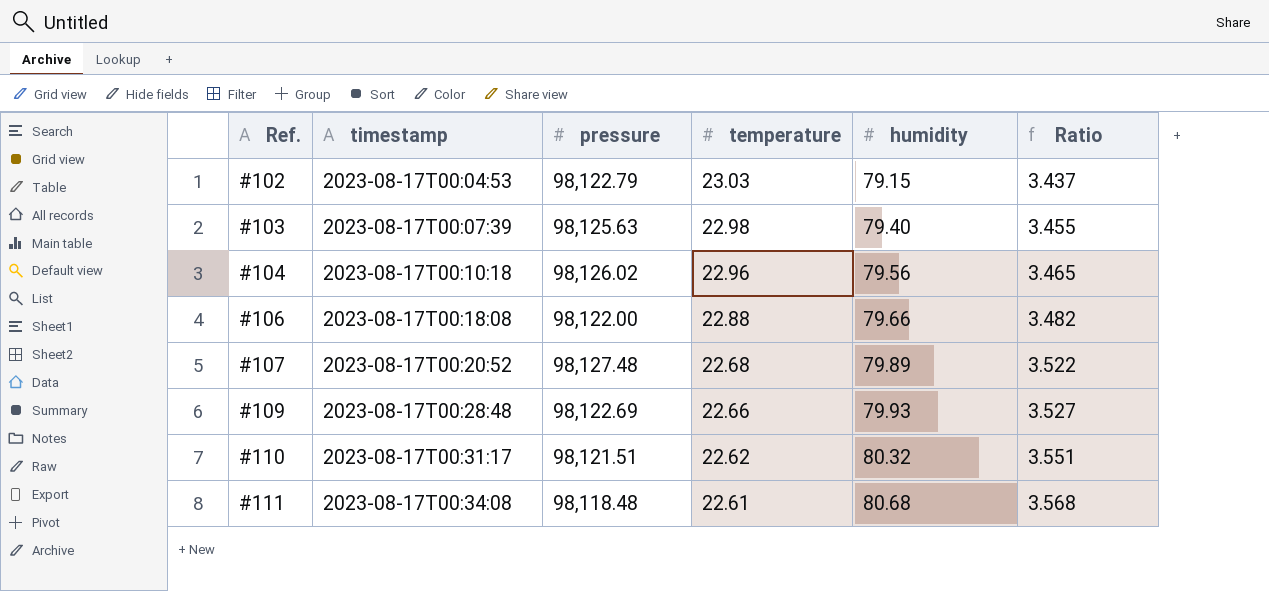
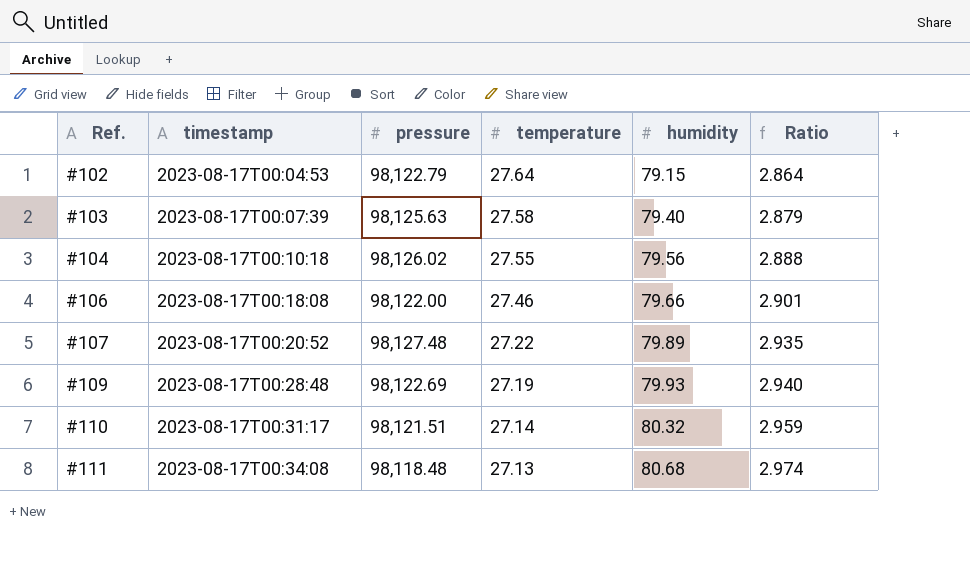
#102 | temperature: 23.03 -> 27.64
#102 | Ratio: 3.437 -> 2.864
#103 | temperature: 22.98 -> 27.58
#103 | Ratio: 3.455 -> 2.879
#104 | temperature: 22.96 -> 27.55
#104 | Ratio: 3.465 -> 2.888
#106 | temperature: 22.88 -> 27.46
#106 | Ratio: 3.482 -> 2.901
#107 | temperature: 22.68 -> 27.22
#107 | Ratio: 3.522 -> 2.935
#109 | temperature: 22.66 -> 27.19
#109 | Ratio: 3.527 -> 2.940
#110 | temperature: 22.62 -> 27.14
#110 | Ratio: 3.551 -> 2.959
#111 | temperature: 22.61 -> 27.13
#111 | Ratio: 3.568 -> 2.974

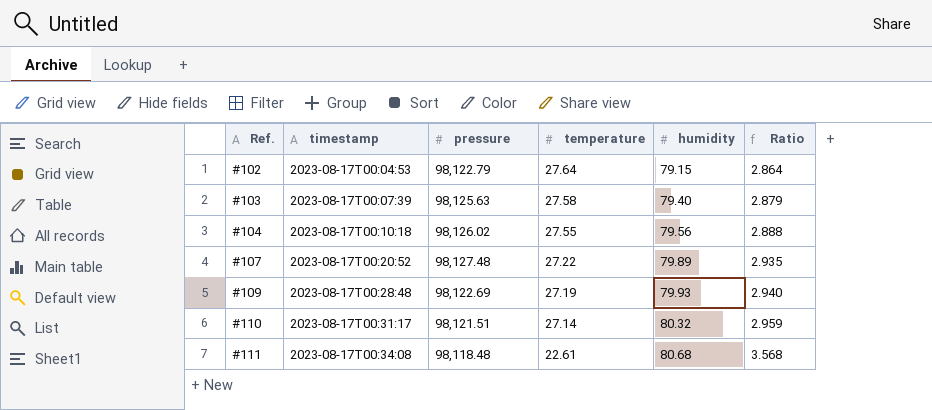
row #106: 2023-08-17T00:18:08 | 98,122.00 | 27.46 | 79.66 | 2.901 -> none
#111 | temperature: 27.13 -> 22.61
#111 | Ratio: 2.974 -> 3.568

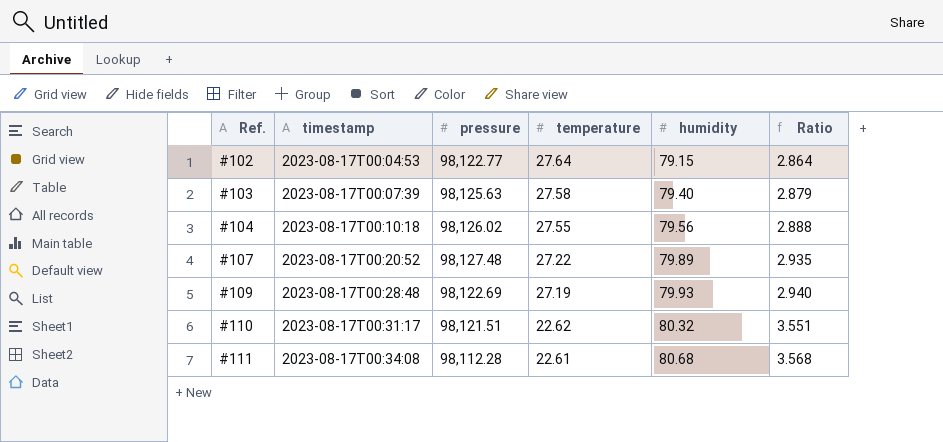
#102 | pressure: 98,122.79 -> 98,122.77
#110 | temperature: 27.14 -> 22.62
#110 | Ratio: 2.959 -> 3.551
#111 | pressure: 98,118.48 -> 98,112.28

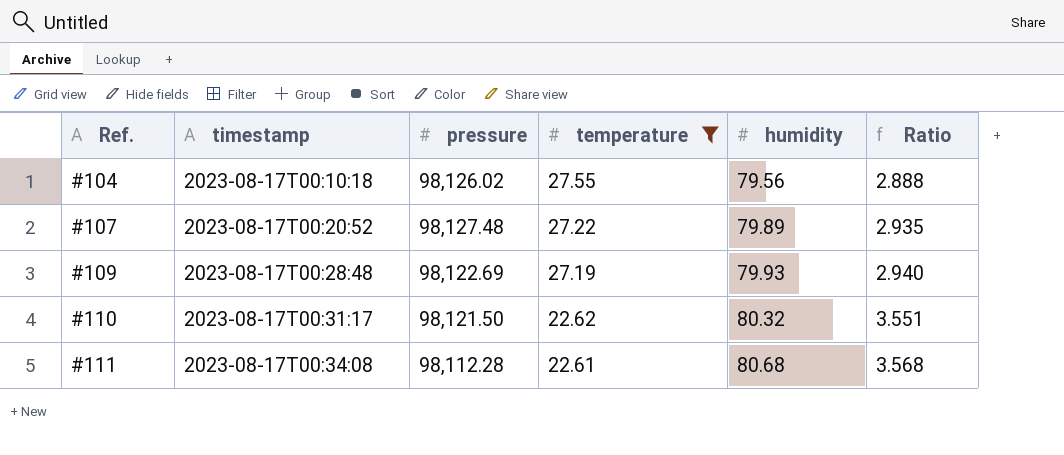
filter: none -> temperature <= 27.55
#110 | pressure: 98,121.51 -> 98,121.50

